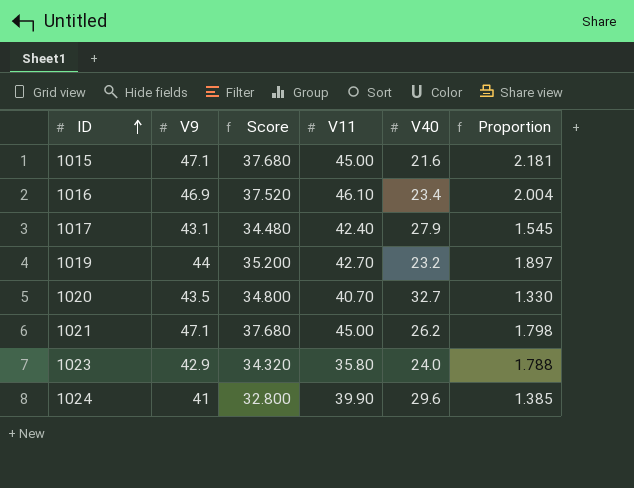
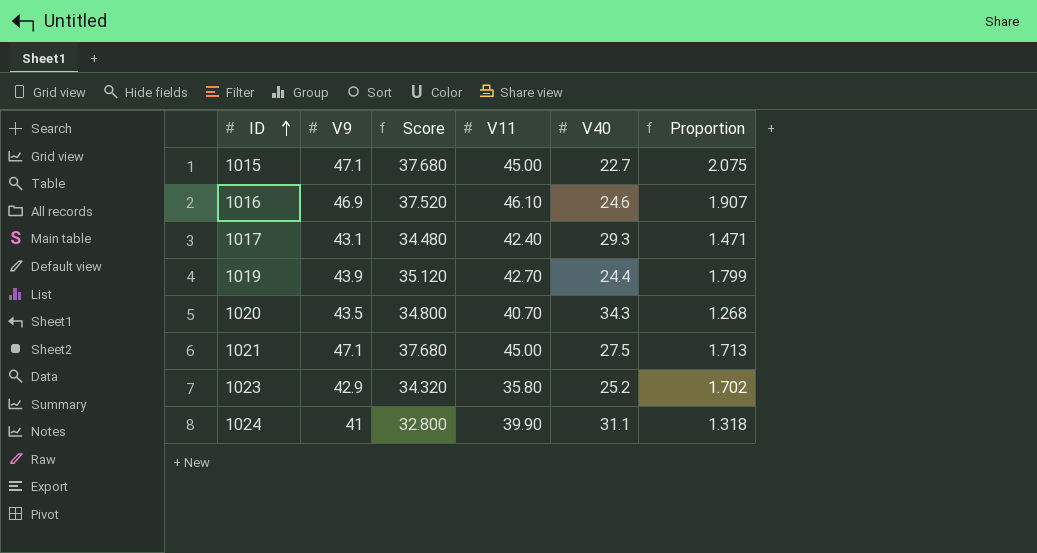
1015 | V40: 21.6 -> 22.7
1015 | Proportion: 2.181 -> 2.075
1016 | V40: 23.4 -> 24.6
1016 | Proportion: 2.004 -> 1.907
1017 | V40: 27.9 -> 29.3
1017 | Proportion: 1.545 -> 1.471
1019 | V9: 44 -> 43.9
1019 | Score: 35.200 -> 35.120
1019 | V40: 23.2 -> 24.4
1019 | Proportion: 1.897 -> 1.799
1020 | V40: 32.7 -> 34.3
1020 | Proportion: 1.330 -> 1.268
1021 | V40: 26.2 -> 27.5
1021 | Proportion: 1.798 -> 1.713
1023 | V40: 24.0 -> 25.2
1023 | Proportion: 1.788 -> 1.702
1024 | V40: 29.6 -> 31.1
1024 | Proportion: 1.385 -> 1.318

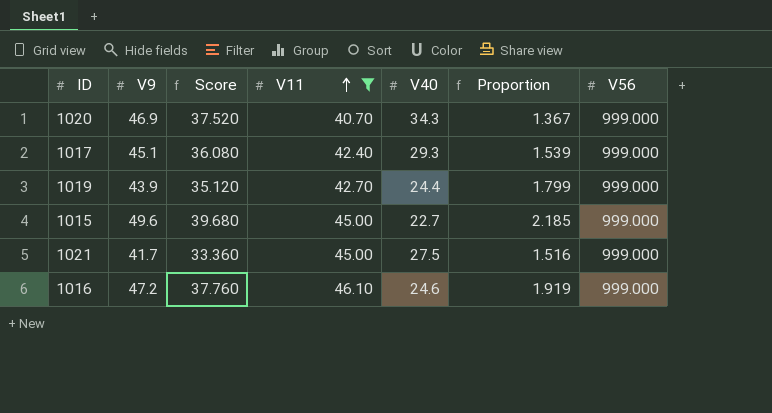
filter: none -> V11 >= 40.70
row order: ID ascending -> V11 ascending
column V56 | position: none -> 7
1020 | V9: 43.5 -> 46.9
1020 | Score: 34.800 -> 37.520
1020 | Proportion: 1.268 -> 1.367
1017 | V9: 43.1 -> 45.1
1017 | Score: 34.480 -> 36.080
1017 | Proportion: 1.471 -> 1.539
1015 | V9: 47.1 -> 49.6
1015 | Score: 37.680 -> 39.680
1015 | Proportion: 2.075 -> 2.185
1021 | V9: 47.1 -> 41.7
1021 | Score: 37.680 -> 33.360
1021 | Proportion: 1.713 -> 1.516
1016 | V9: 46.9 -> 47.2
1016 | Score: 37.520 -> 37.760
1016 | Proportion: 1.907 -> 1.919

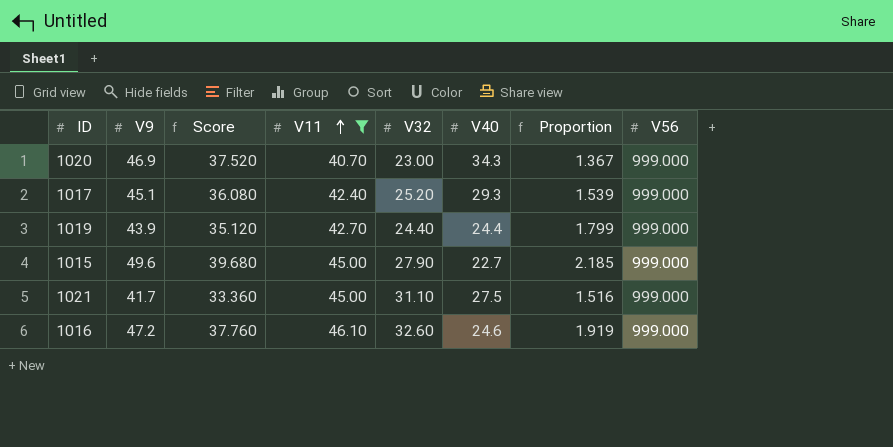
column V32 | position: none -> 5

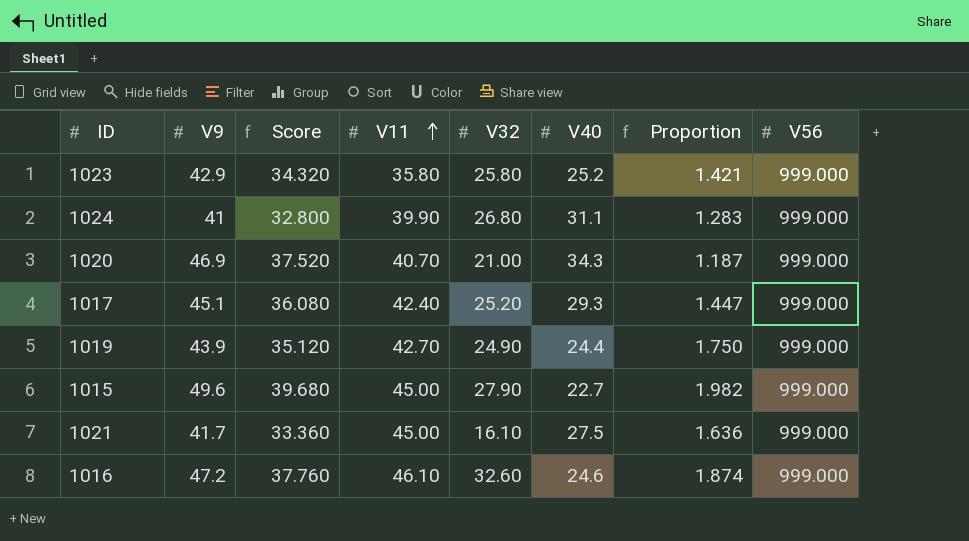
filter: V11 >= 40.70 -> none
column Proportion | formula: [V9] / [V40] -> [V11] / [V40]
1020 | V32: 23.00 -> 21.00
1019 | V32: 24.40 -> 24.90
1021 | V32: 31.10 -> 16.10

